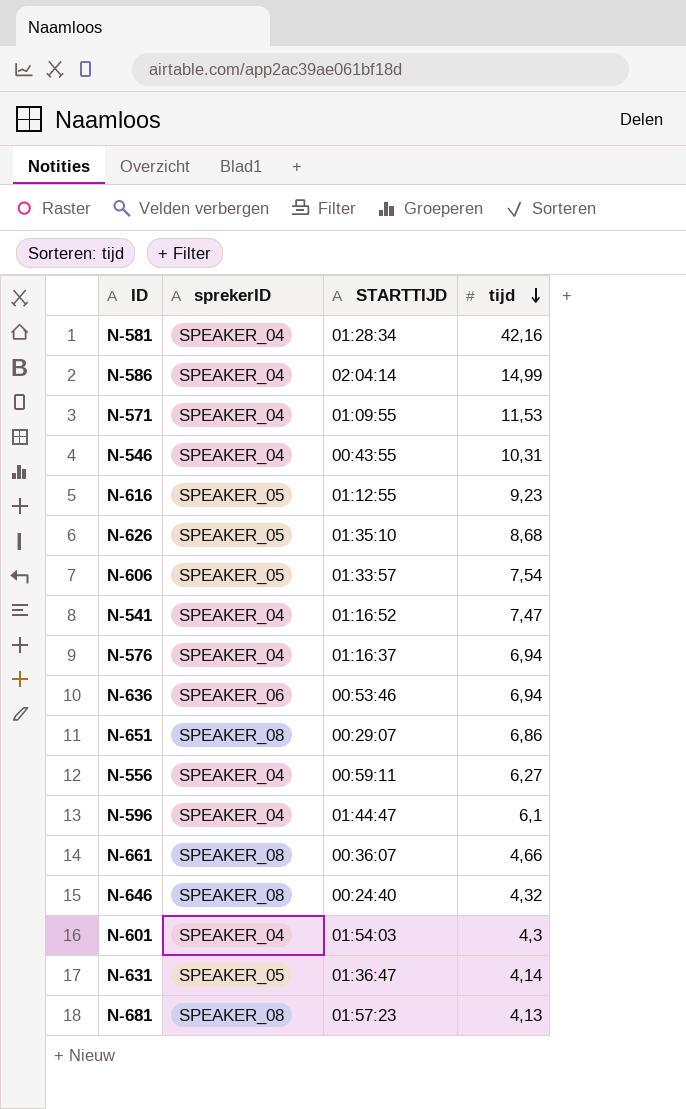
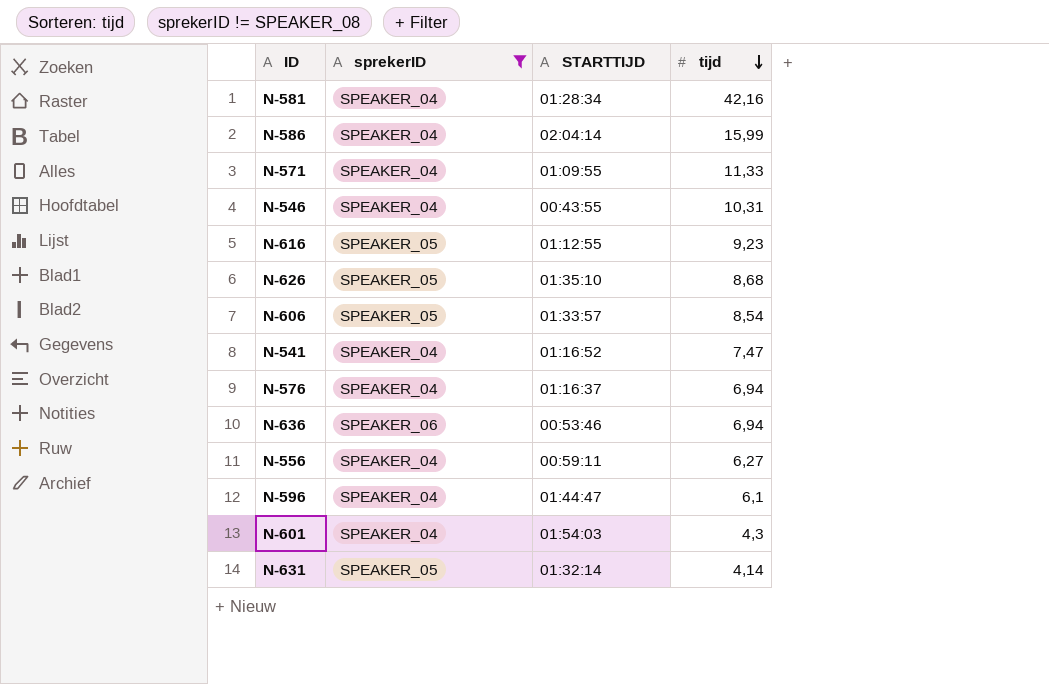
filter: none -> sprekerID != SPEAKER_08
N-586 | tijd: 14,99 -> 15,99
N-571 | tijd: 11,53 -> 11,33
N-606 | tijd: 7,54 -> 8,54
N-631 | STARTTIJD: 01:36:47 -> 01:32:14

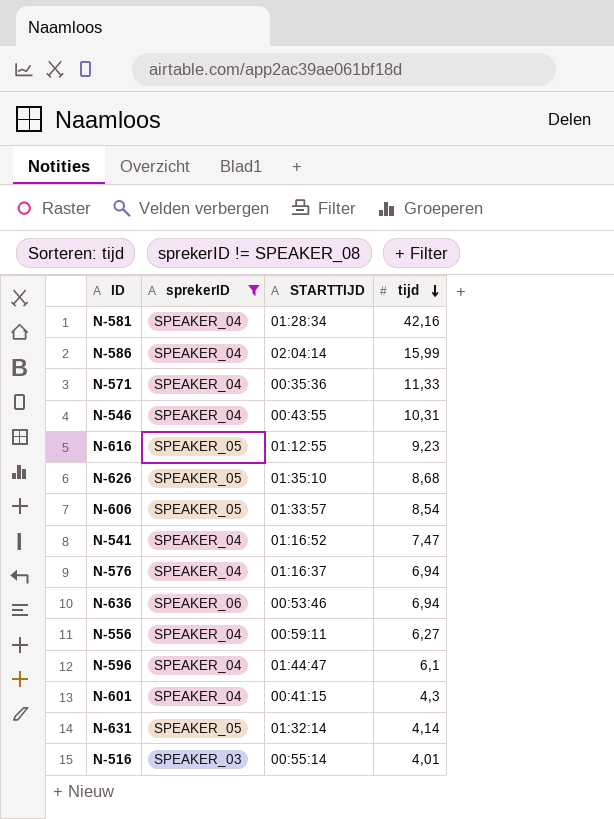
N-571 | STARTTIJD: 01:09:55 -> 00:35:36
N-601 | STARTTIJD: 01:54:03 -> 00:41:15
row N-516: none -> SPEAKER_03 | 00:55:14 | 4,01

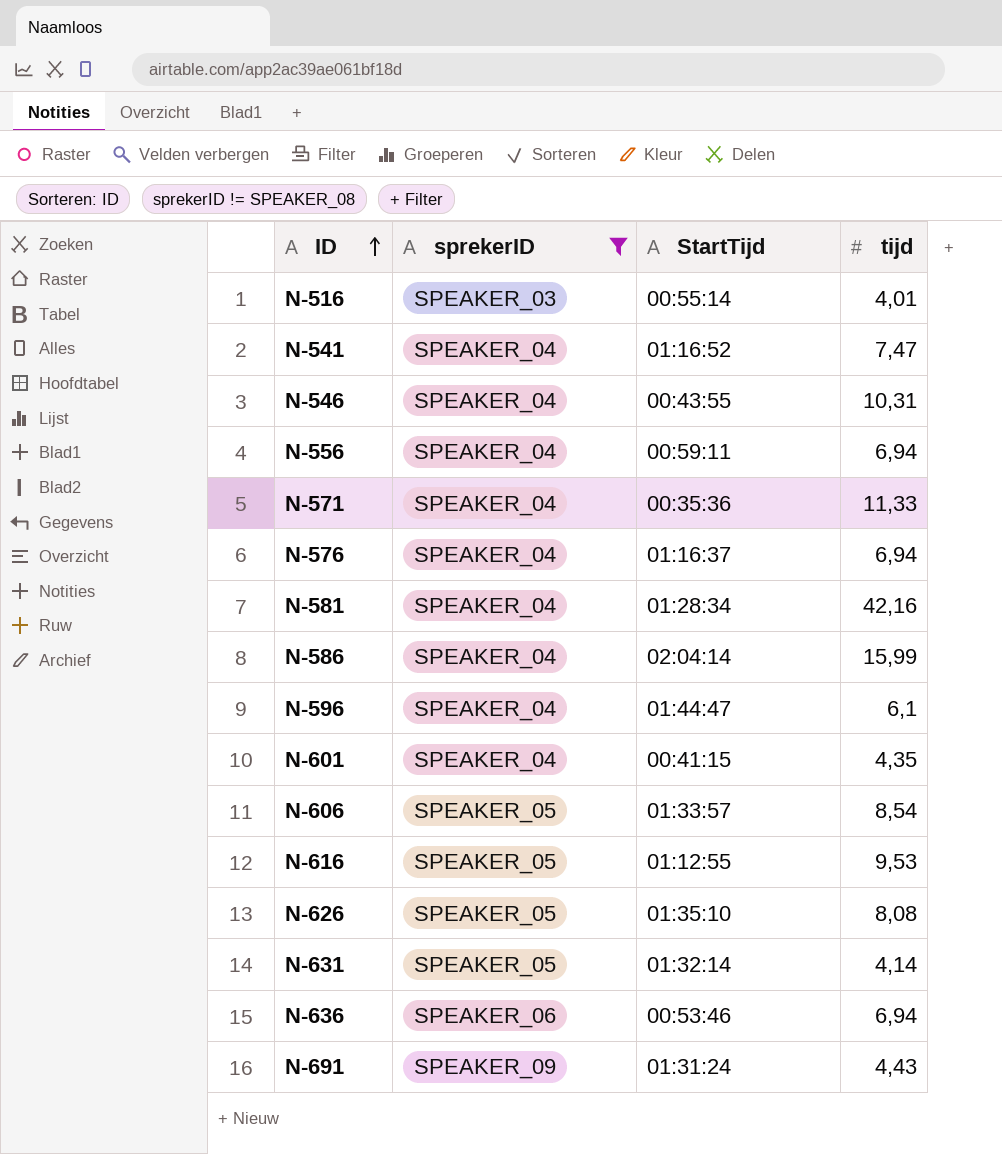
row order: tijd descending -> ID ascending
column name: STARTTIJD -> StartTijd
N-556 | tijd: 6,27 -> 6,94
N-601 | tijd: 4,3 -> 4,35
N-616 | tijd: 9,23 -> 9,53
N-626 | tijd: 8,68 -> 8,08
row N-691: none -> SPEAKER_09 | 01:31:24 | 4,43

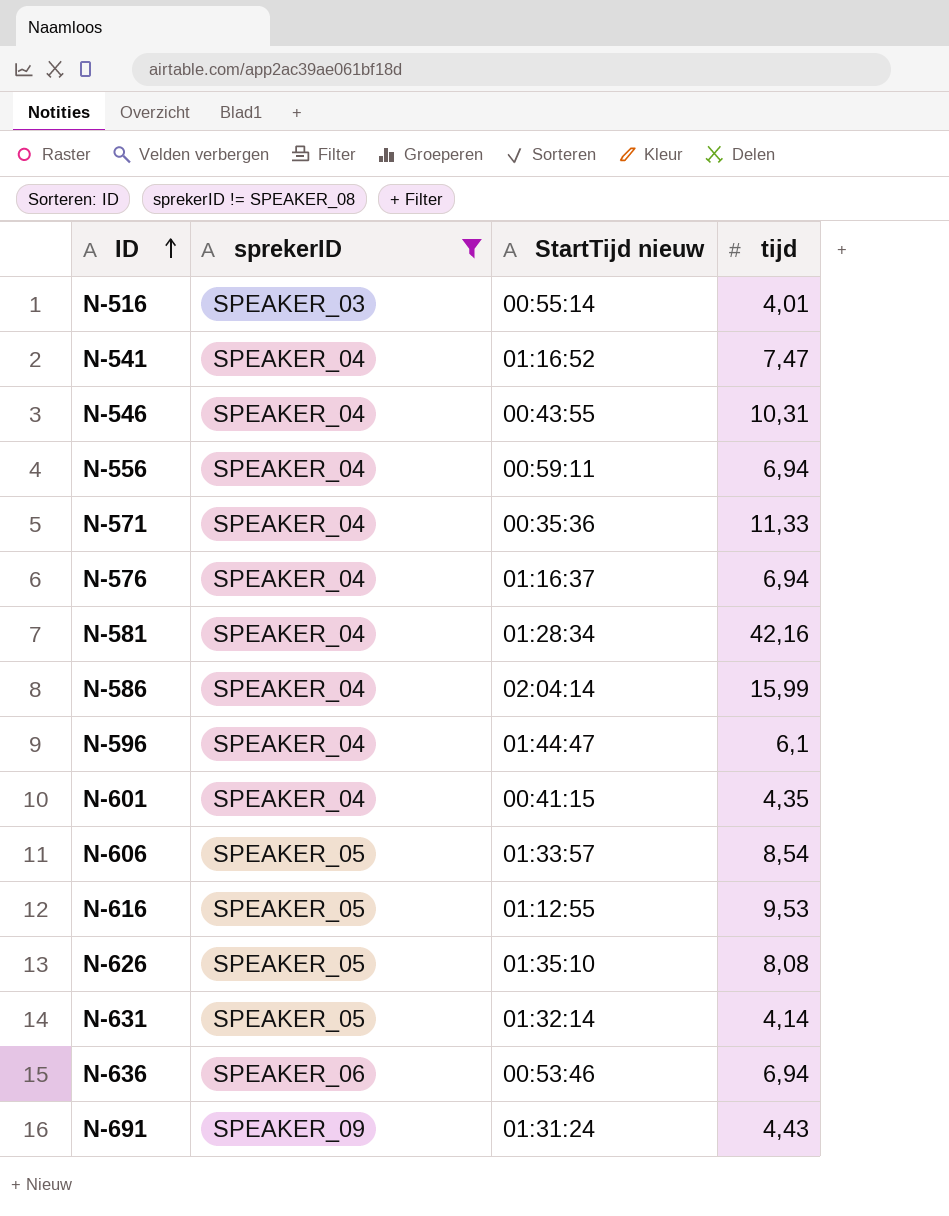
column name: StartTijd -> StartTijd nieuw

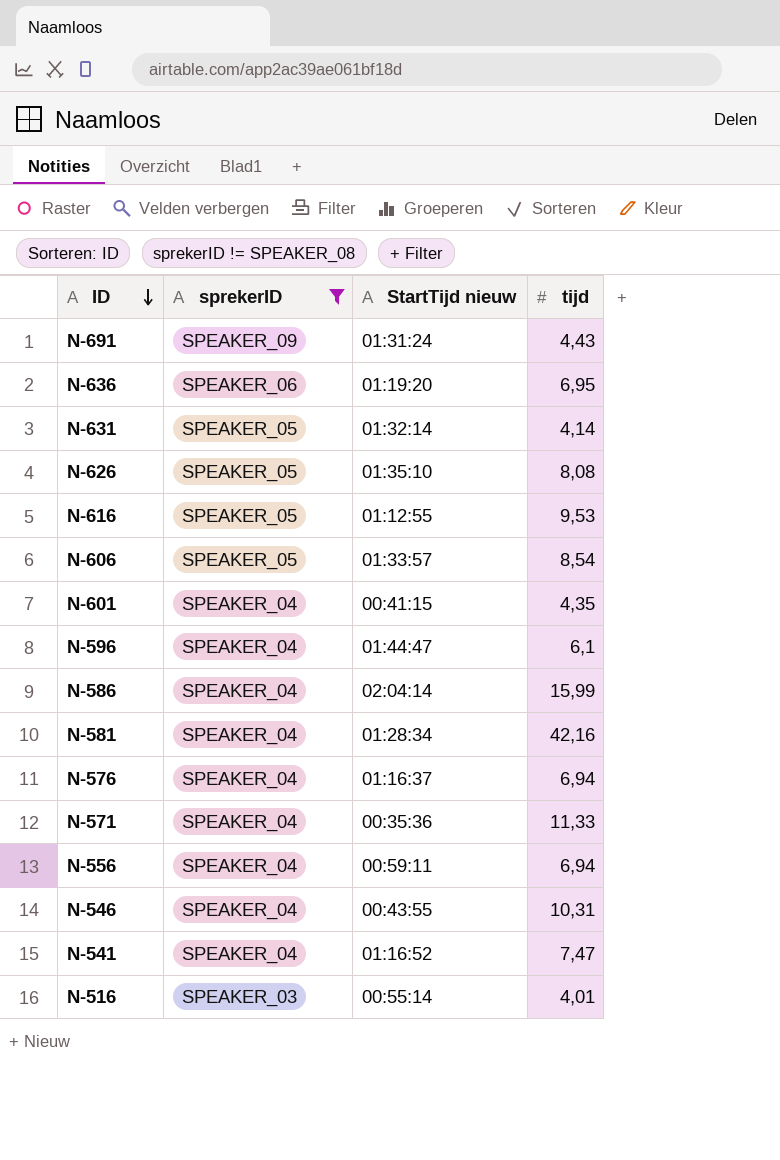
row order: ID ascending -> ID descending
N-636 | StartTijd nieuw: 00:53:46 -> 01:19:20
N-636 | tijd: 6,94 -> 6,95

